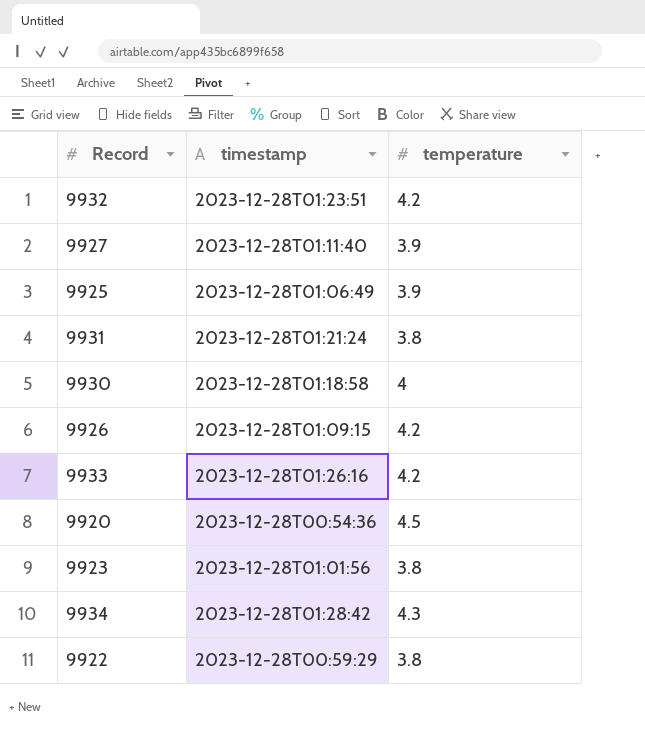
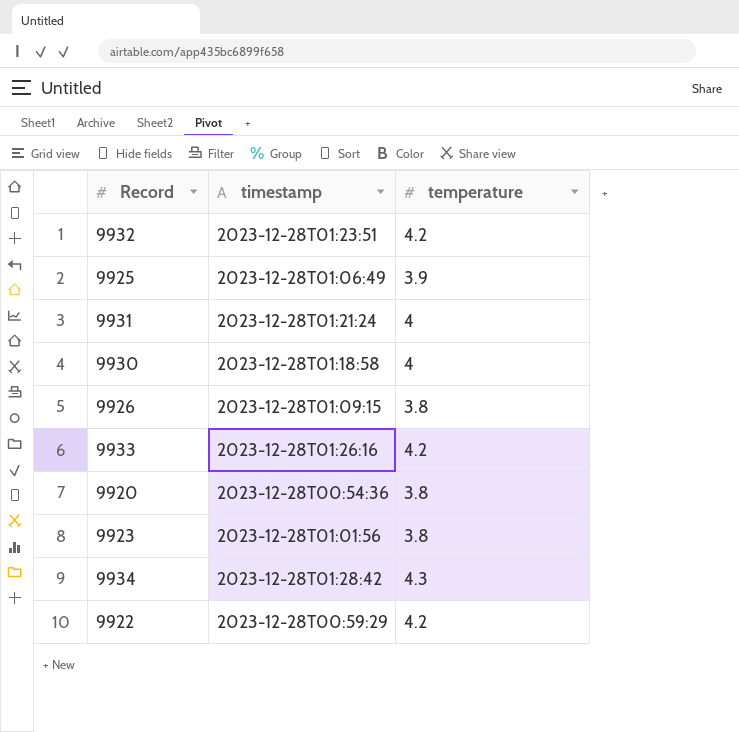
row 9927: 2023-12-28T01:11:40 | 3.9 -> none
9931 | temperature: 3.8 -> 4
9926 | temperature: 4.2 -> 3.8
9920 | temperature: 4.5 -> 3.8
9922 | temperature: 3.8 -> 4.2

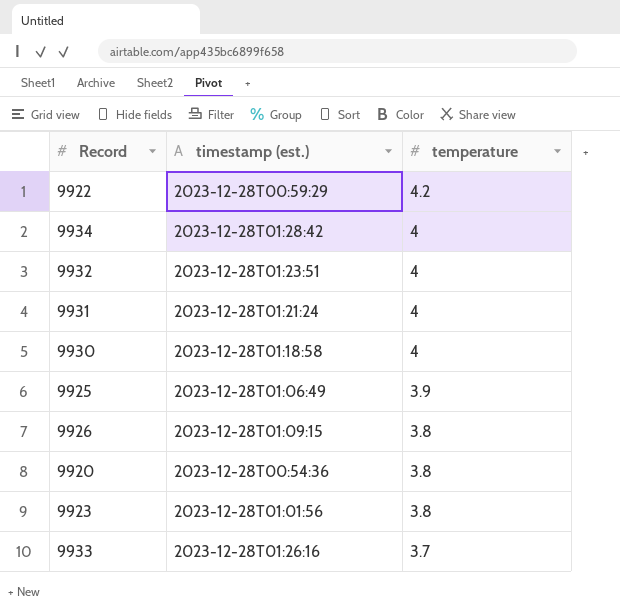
row order: none -> temperature descending
column name: timestamp -> timestamp (est.)
9934 | temperature: 4.3 -> 4
9932 | temperature: 4.2 -> 4
9933 | temperature: 4.2 -> 3.7

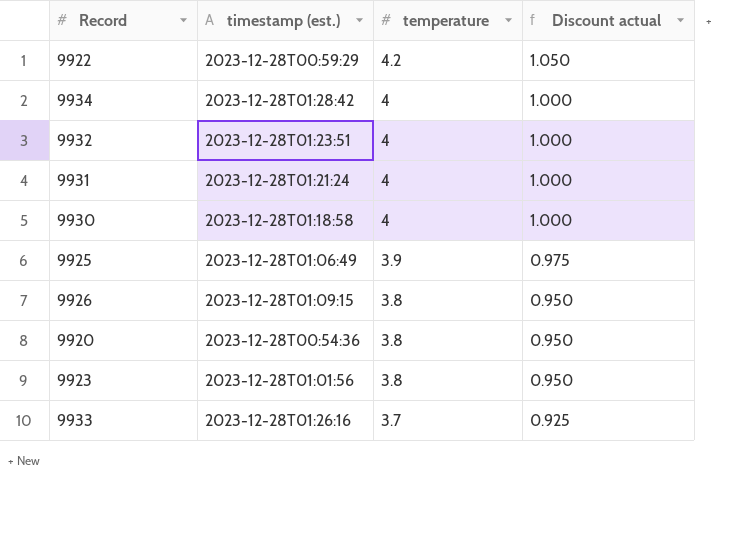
column Discount actual | formula: none -> [temperature] * 0.25

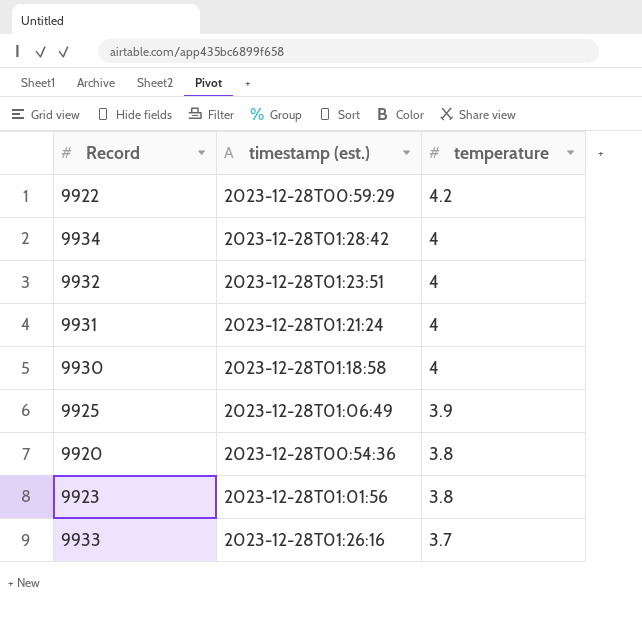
column Discount actual | formula: [temperature] * 0.25 -> none
row 9926: 2023-12-28T01:09:15 | 3.8 | 0.950 -> none

